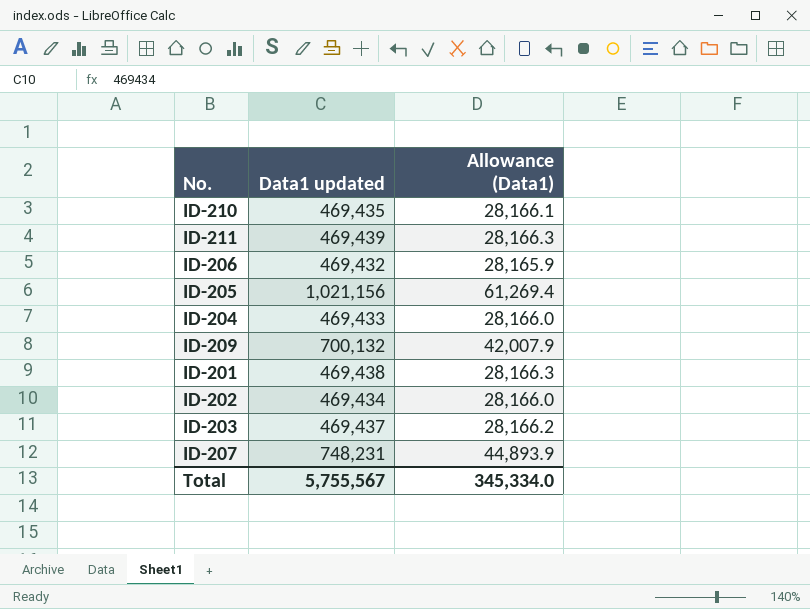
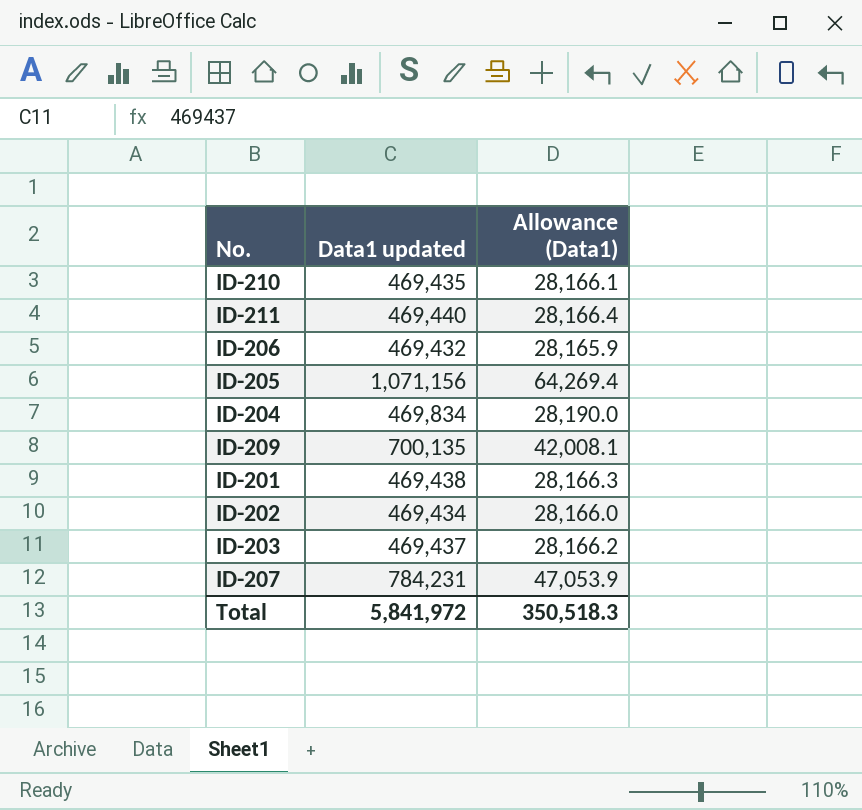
ID-211 | Data1 updated: 469,439 -> 469,440
ID-211 | Allowance (Data1): 28,166.3 -> 28,166.4
ID-205 | Data1 updated: 1,021,156 -> 1,071,156
ID-205 | Allowance (Data1): 61,269.4 -> 64,269.4
ID-204 | Data1 updated: 469,433 -> 469,834
ID-204 | Allowance (Data1): 28,166.0 -> 28,190.0
ID-209 | Data1 updated: 700,132 -> 700,135
ID-209 | Allowance (Data1): 42,007.9 -> 42,008.1
ID-207 | Data1 updated: 748,231 -> 784,231
ID-207 | Allowance (Data1): 44,893.9 -> 47,053.9
Total | Data1 updated: 5,755,567 -> 5,841,972
Total | Allowance (Data1): 345,334.0 -> 350,518.3

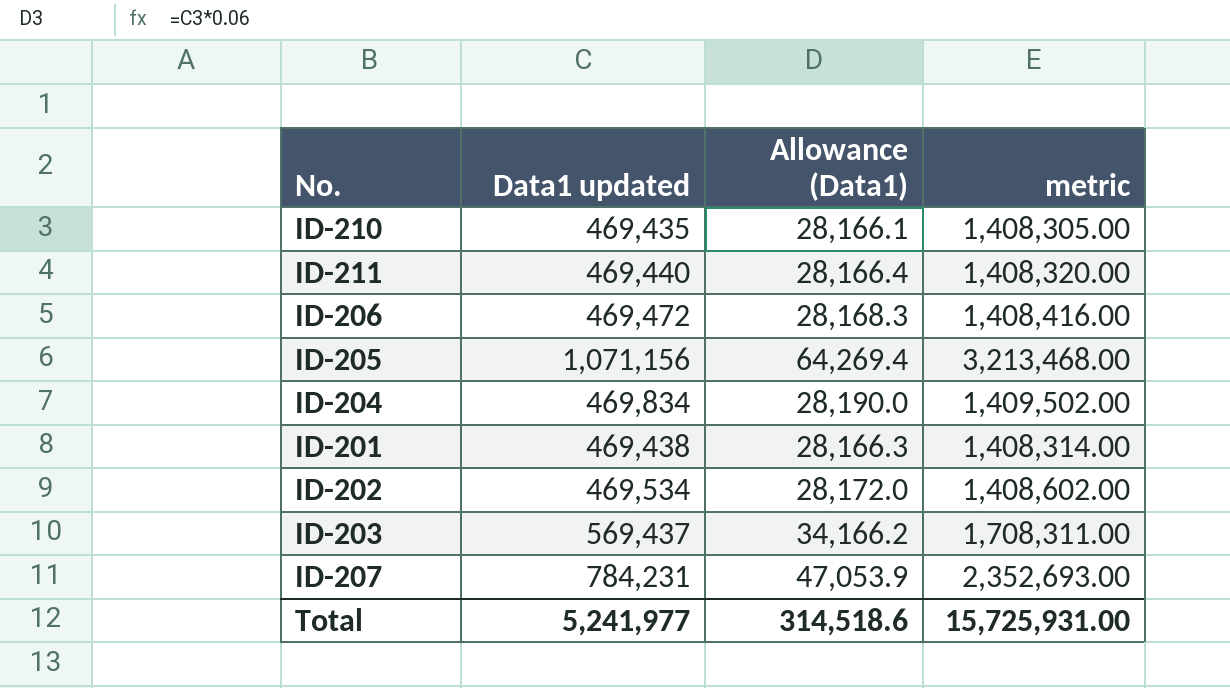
column metric | formula: none -> [Data1 updated] * 3
row ID-209: 700,135 | 42,008.1 -> none
ID-206 | Data1 updated: 469,432 -> 469,472
ID-206 | Allowance (Data1): 28,165.9 -> 28,168.3
ID-202 | Data1 updated: 469,434 -> 469,534
ID-202 | Allowance (Data1): 28,166.0 -> 28,172.0
ID-203 | Data1 updated: 469,437 -> 569,437
ID-203 | Allowance (Data1): 28,166.2 -> 34,166.2
Total | Data1 updated: 5,841,972 -> 5,241,977
Total | Allowance (Data1): 350,518.3 -> 314,518.6

